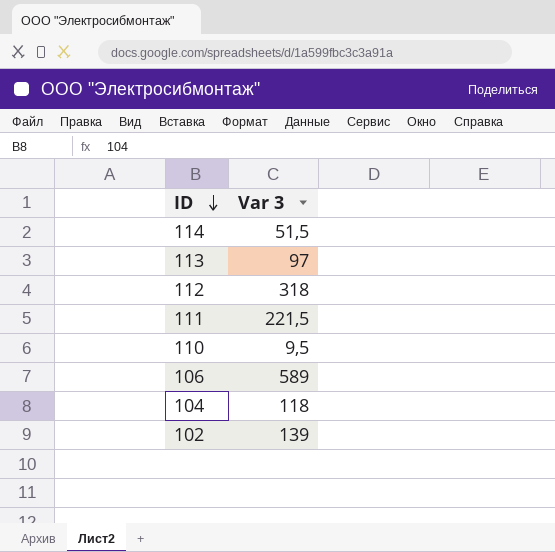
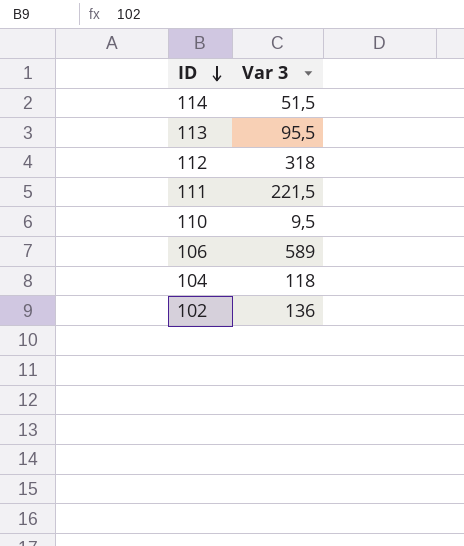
113 | Var 3: 97 -> 95,5
102 | Var 3: 139 -> 136

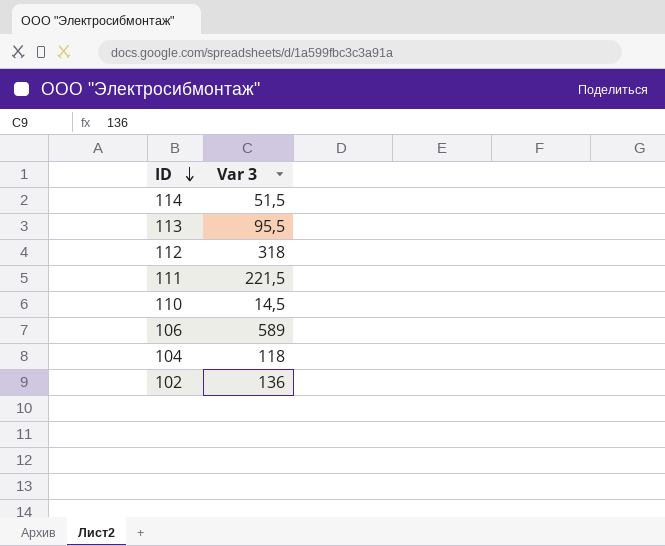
110 | Var 3: 9,5 -> 14,5

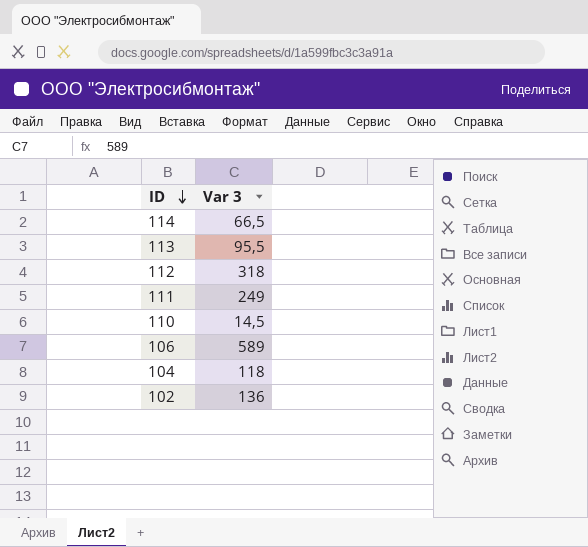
114 | Var 3: 51,5 -> 66,5
111 | Var 3: 221,5 -> 249

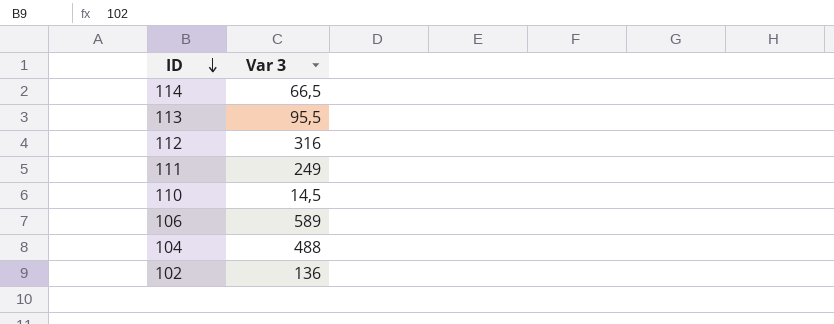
112 | Var 3: 318 -> 316
104 | Var 3: 118 -> 488

